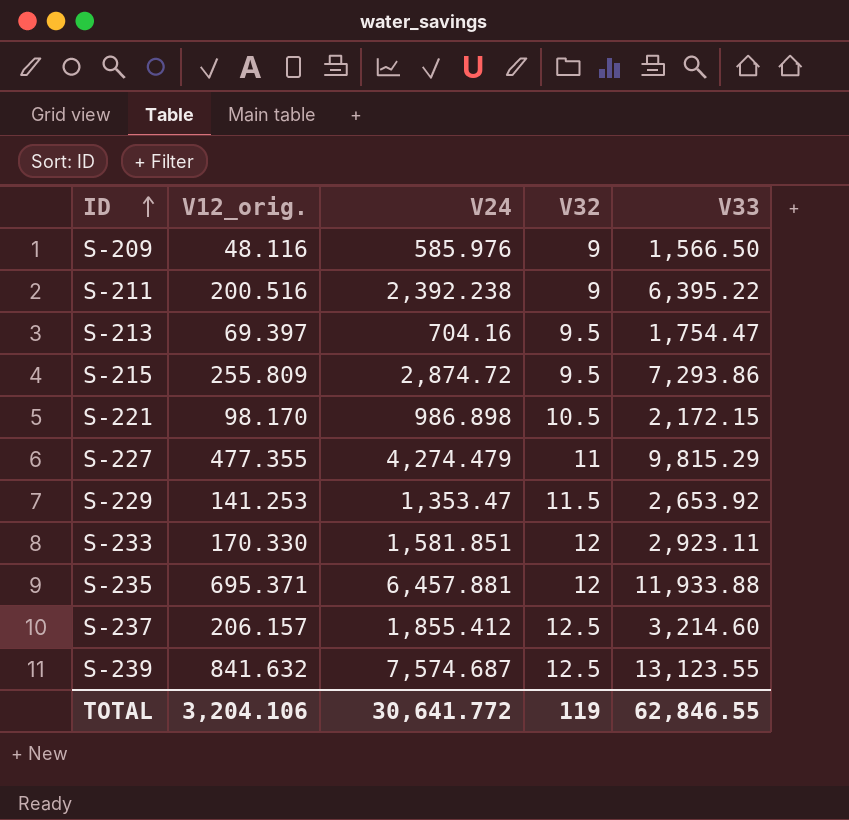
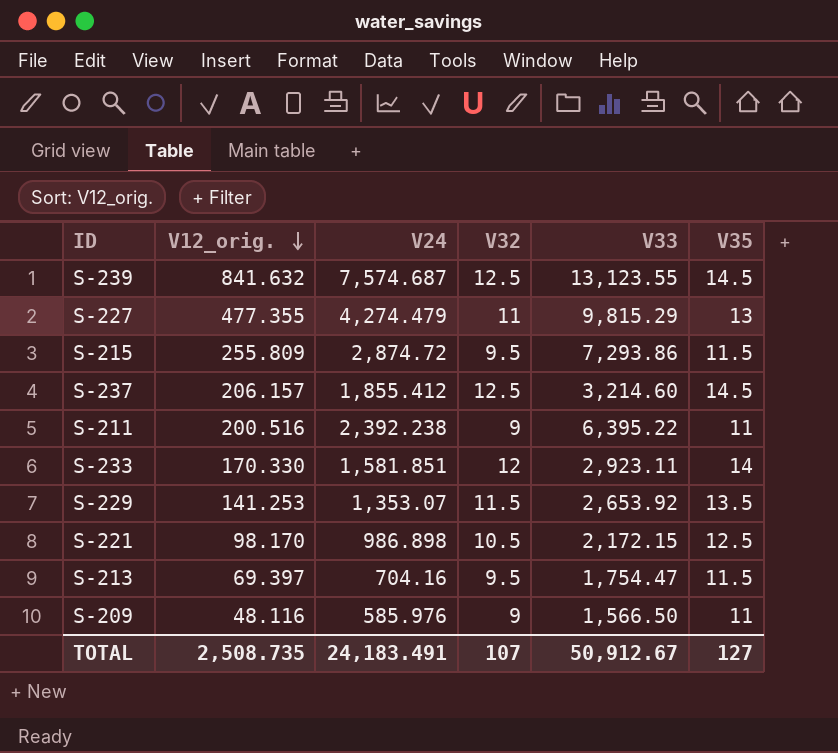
row order: ID ascending -> V12_orig. descending
column V35 | position: none -> 6
row S-235: 695.371 | 6,457.881 | 12 | 11,933.88 -> none
S-229 | V24: 1,353.47 -> 1,353.07
TOTAL | V12_orig.: 3,204.106 -> 2,508.735
TOTAL | V24: 30,641.772 -> 24,183.491
TOTAL | V32: 119 -> 107
TOTAL | V33: 62,846.55 -> 50,912.67

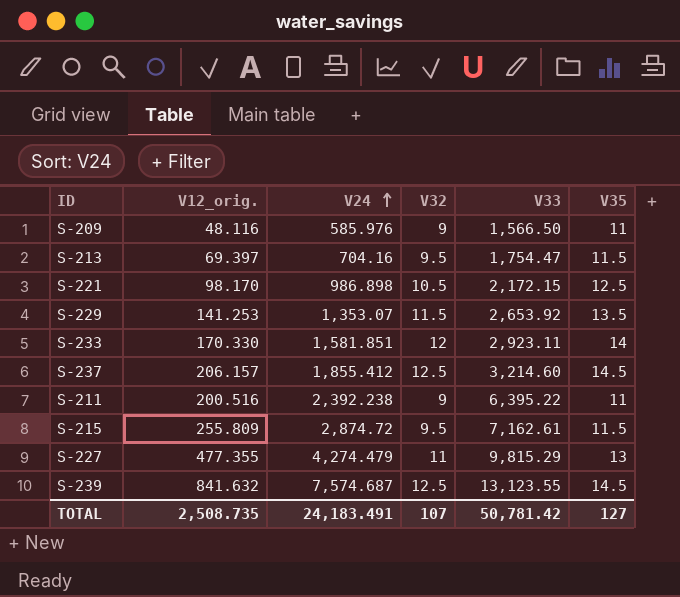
row order: V12_orig. descending -> V24 ascending
S-215 | V33: 7,293.86 -> 7,162.61
TOTAL | V33: 50,912.67 -> 50,781.42

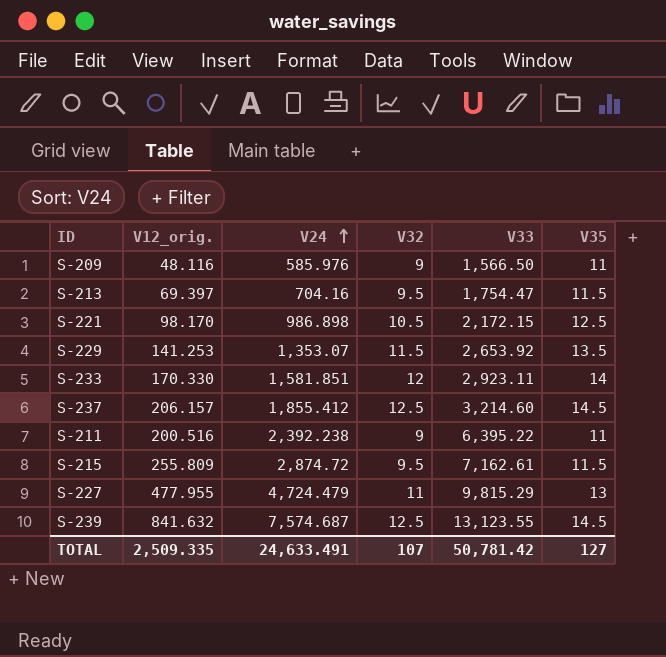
S-227 | V12_orig.: 477.355 -> 477.955
S-227 | V24: 4,274.479 -> 4,724.479
TOTAL | V12_orig.: 2,508.735 -> 2,509.335
TOTAL | V24: 24,183.491 -> 24,633.491

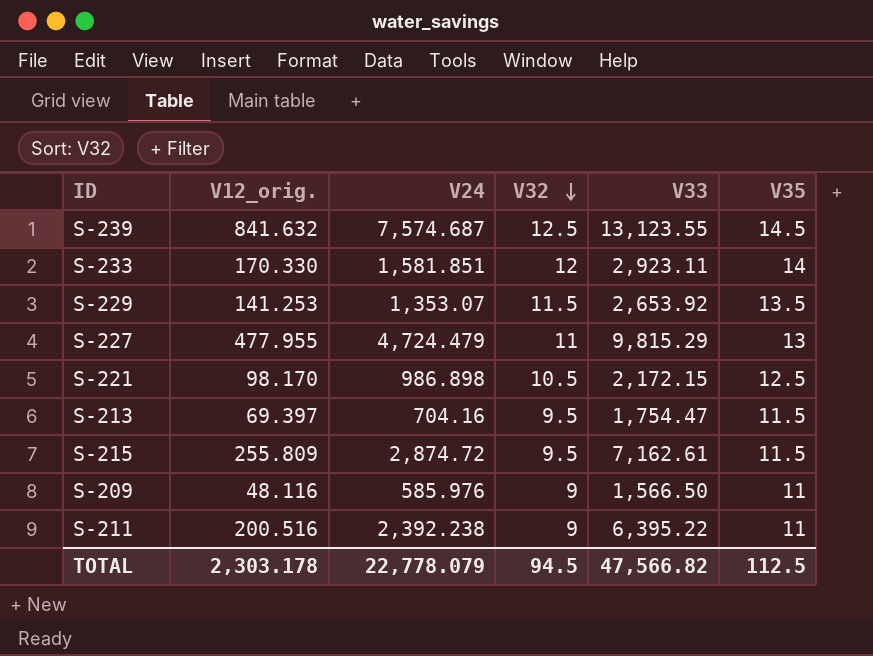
row order: V24 ascending -> V32 descending
row S-237: 206.157 | 1,855.412 | 12.5 | 3,214.60 | 14.5 -> none
TOTAL | V12_orig.: 2,509.335 -> 2,303.178
TOTAL | V24: 24,633.491 -> 22,778.079
TOTAL | V32: 107 -> 94.5
TOTAL | V33: 50,781.42 -> 47,566.82
TOTAL | V35: 127 -> 112.5

